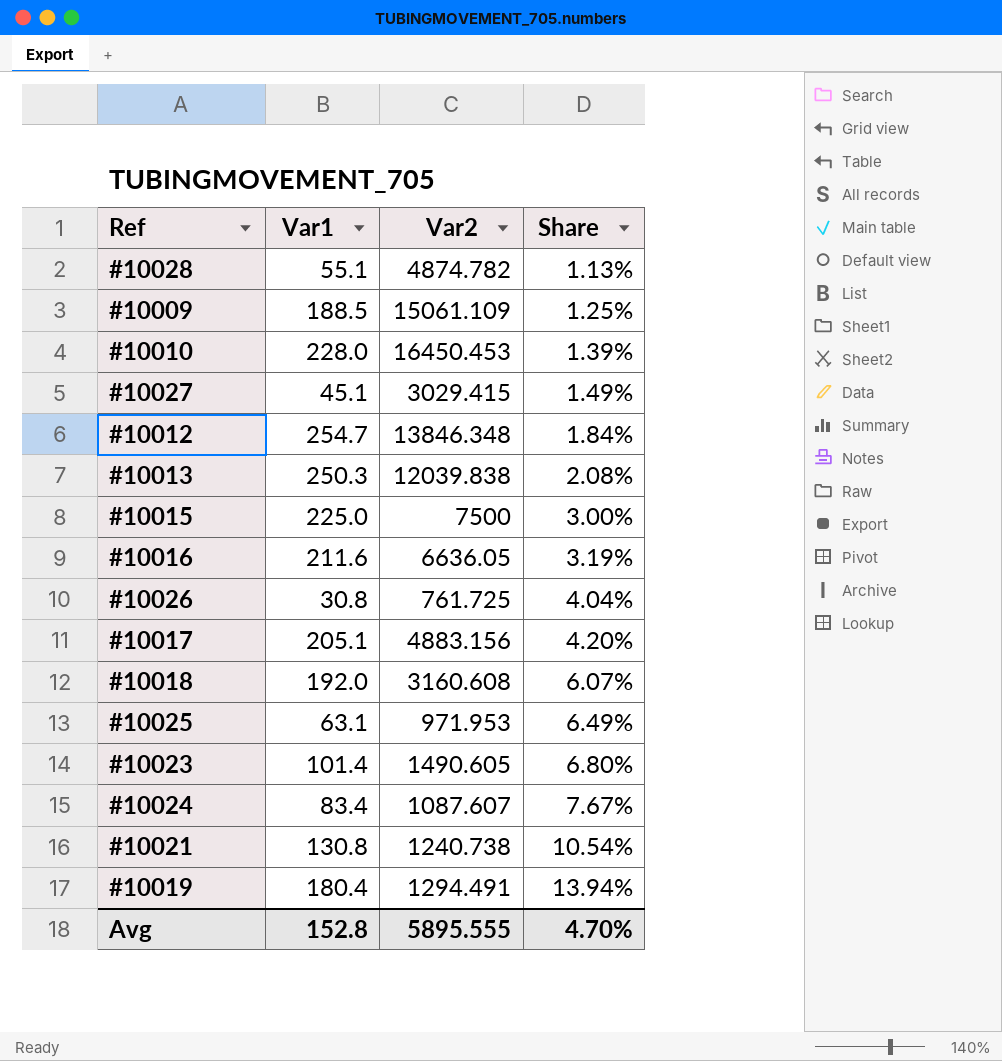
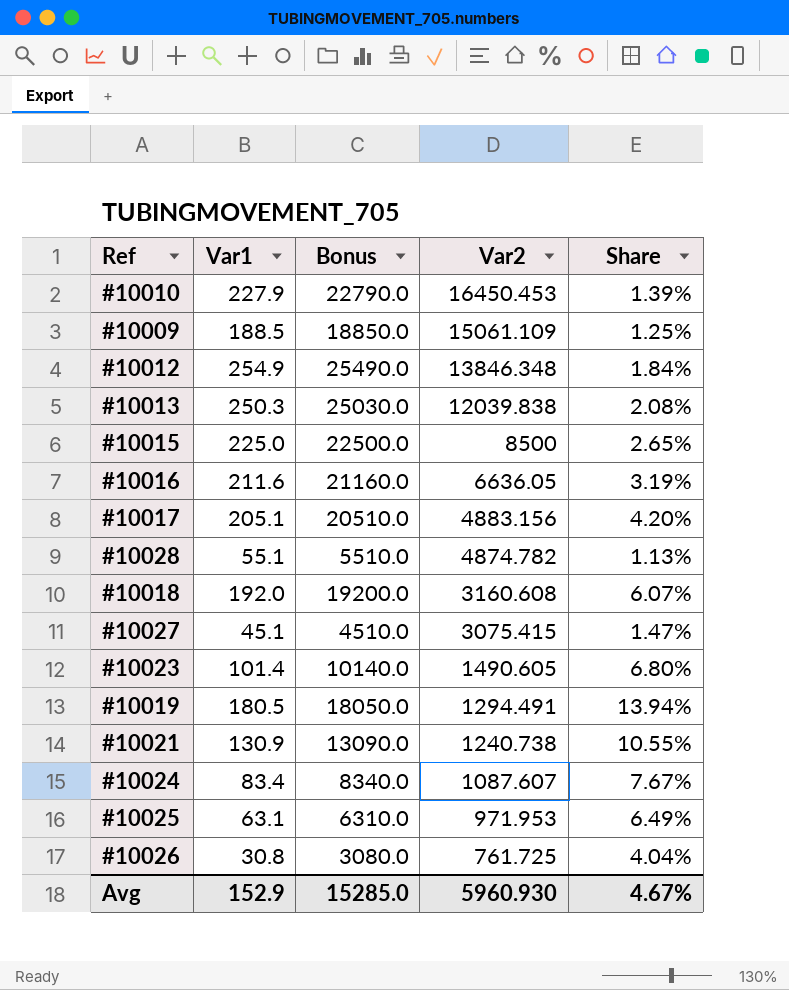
row order: Share ascending -> Var2 descending
column Bonus | formula: none -> [Var1] * 100
#10010 | Var1: 228.0 -> 227.9
#10012 | Var1: 254.7 -> 254.9
#10015 | Var2: 7500 -> 8500
#10015 | Share: 3.00% -> 2.65%
#10027 | Var2: 3029.415 -> 3075.415
#10027 | Share: 1.49% -> 1.47%
#10019 | Var1: 180.4 -> 180.5
#10021 | Var1: 130.8 -> 130.9
#10021 | Share: 10.54% -> 10.55%
Avg | Var1: 152.8 -> 152.9
Avg | Var2: 5895.555 -> 5960.930
Avg | Share: 4.70% -> 4.67%

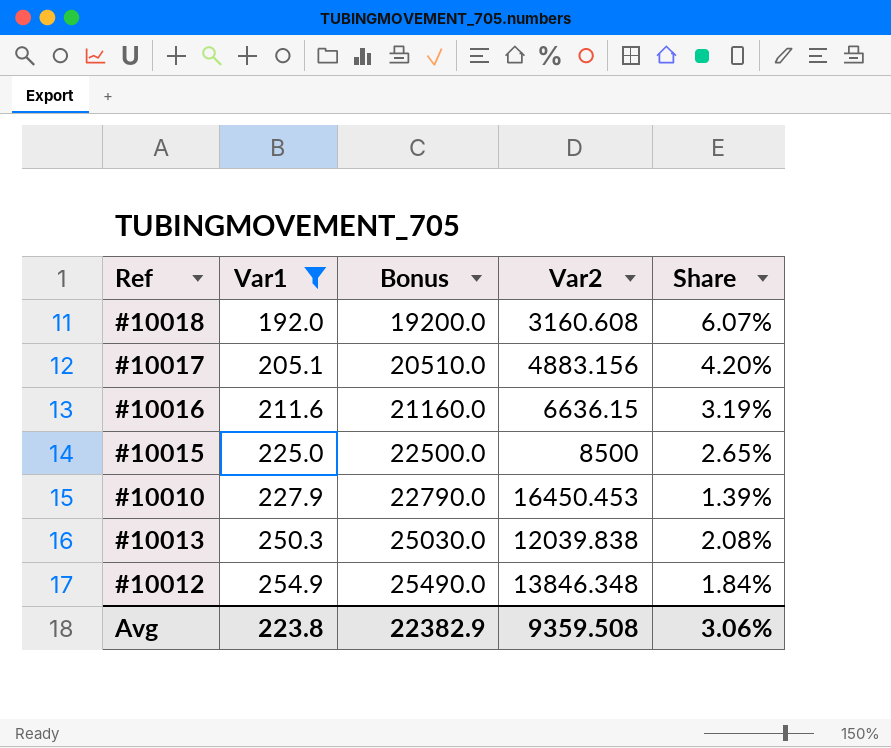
filter: none -> Var1 >= 192.0
row order: Var2 descending -> Var1 ascending
#10016 | Var2: 6636.05 -> 6636.15
Avg | Var1: 152.9 -> 223.8
Avg | Bonus: 15285.0 -> 22382.9
Avg | Var2: 5960.930 -> 9359.508
Avg | Share: 4.67% -> 3.06%

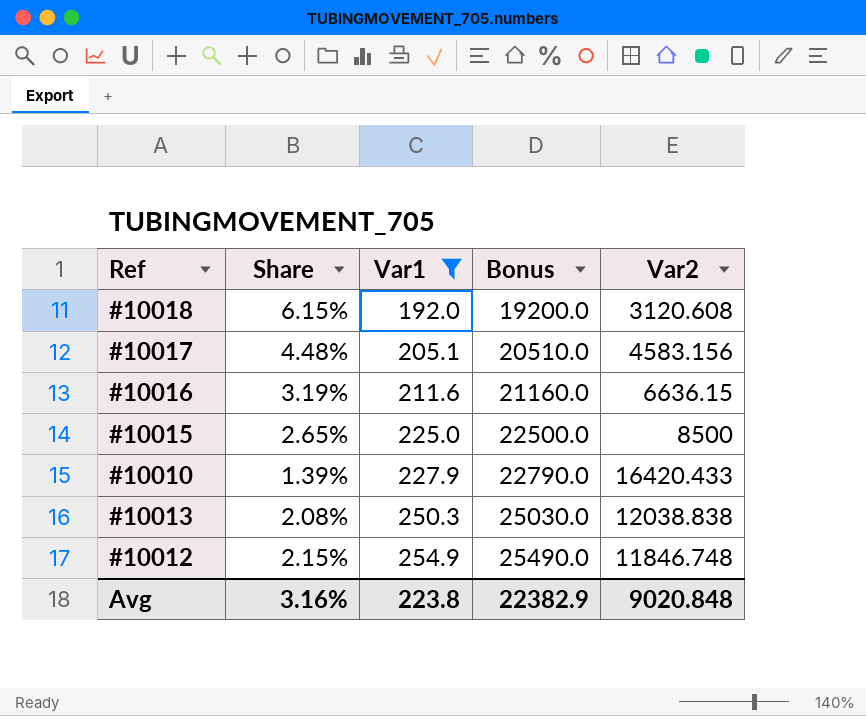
column Share | position: 5 -> 2
#10018 | Share: 6.07% -> 6.15%
#10018 | Var2: 3160.608 -> 3120.608
#10017 | Share: 4.20% -> 4.48%
#10017 | Var2: 4883.156 -> 4583.156
#10010 | Var2: 16450.453 -> 16420.433
#10013 | Var2: 12039.838 -> 12038.838
#10012 | Share: 1.84% -> 2.15%
#10012 | Var2: 13846.348 -> 11846.748
Avg | Share: 3.06% -> 3.16%
Avg | Var2: 9359.508 -> 9020.848

